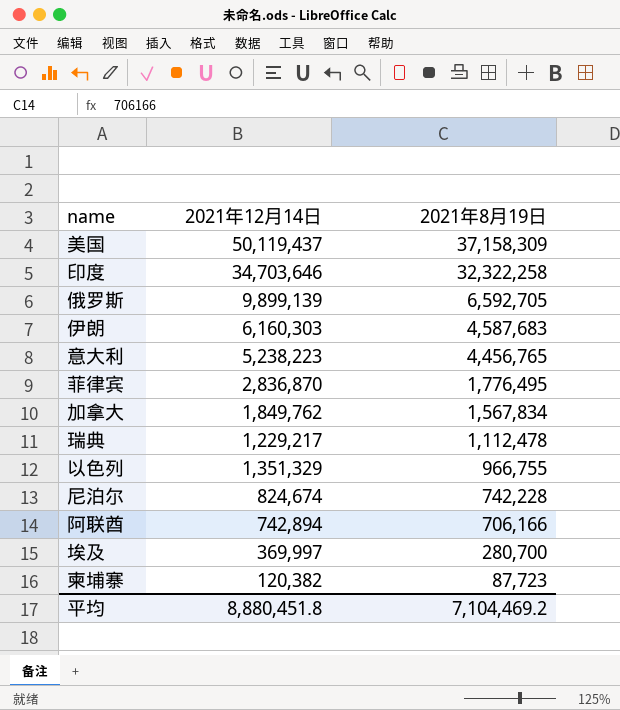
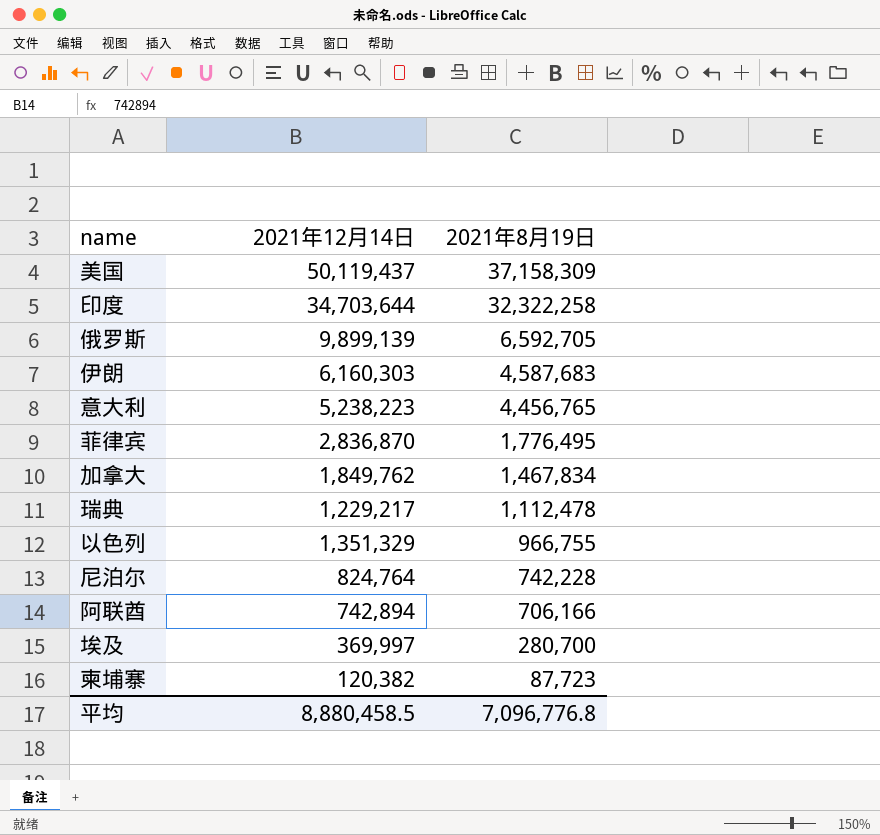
印度 | 2021年12月14日: 34,703,646 -> 34,703,644
加拿大 | 2021年8月19日: 1,567,834 -> 1,467,834
尼泊尔 | 2021年12月14日: 824,674 -> 824,764
平均 | 2021年12月14日: 8,880,451.8 -> 8,880,458.5
平均 | 2021年8月19日: 7,104,469.2 -> 7,096,776.8

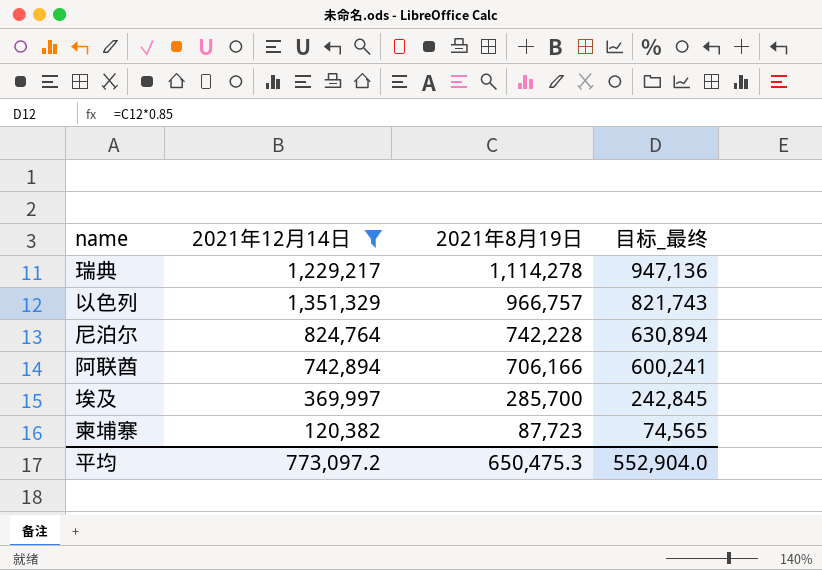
filter: none -> 2021年12月14日 <= 1,351,329
column 目标_最终 | formula: none -> [2021年8月19日] * 0.85
瑞典 | 2021年8月19日: 1,112,478 -> 1,114,278
以色列 | 2021年8月19日: 966,755 -> 966,757
埃及 | 2021年8月19日: 280,700 -> 285,700
平均 | 2021年12月14日: 8,880,458.5 -> 773,097.2
平均 | 2021年8月19日: 7,096,776.8 -> 650,475.3

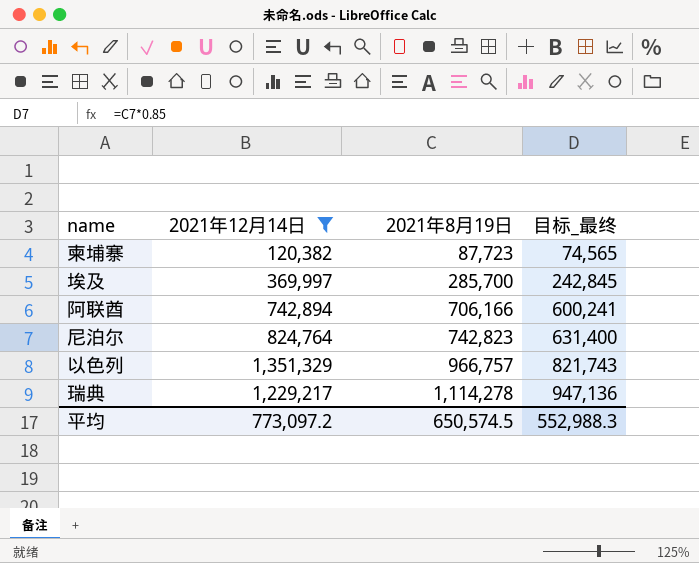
row order: 2021年8月19日 descending -> 2021年8月19日 ascending
尼泊尔 | 2021年8月19日: 742,228 -> 742,823
尼泊尔 | 目标_最终: 630,894 -> 631,400
平均 | 2021年8月19日: 650,475.3 -> 650,574.5
平均 | 目标_最终: 552,904.0 -> 552,988.3

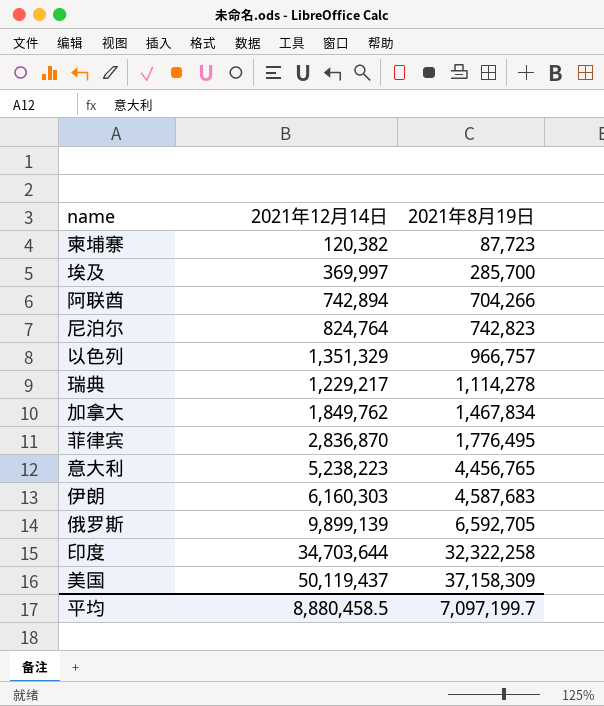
filter: 2021年12月14日 <= 1,351,329 -> none
column 目标_最终 | formula: [2021年8月19日] * 0.85 -> none
阿联酋 | 2021年8月19日: 706,166 -> 704,266
平均 | 2021年12月14日: 773,097.2 -> 8,880,458.5
平均 | 2021年8月19日: 650,574.5 -> 7,097,199.7

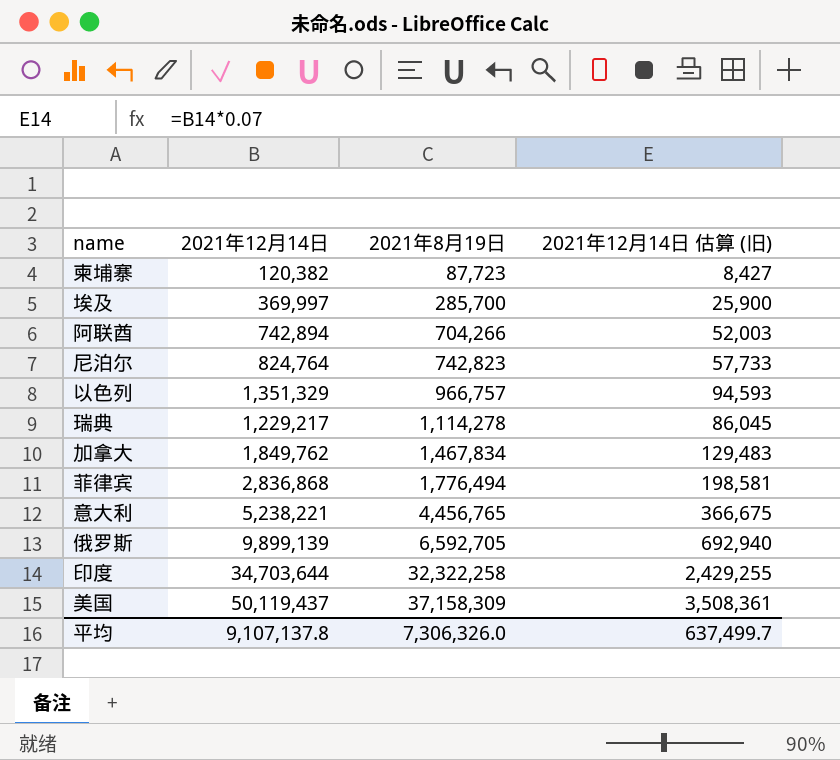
column 2021年12月14日 估算 (旧) | formula: none -> [2021年12月14日] * 0.07
row 伊朗: 6,160,303 | 4,587,683 -> none
菲律宾 | 2021年12月14日: 2,836,870 -> 2,836,868
菲律宾 | 2021年8月19日: 1,776,495 -> 1,776,494
意大利 | 2021年12月14日: 5,238,223 -> 5,238,221
平均 | 2021年12月14日: 8,880,458.5 -> 9,107,137.8
平均 | 2021年8月19日: 7,097,199.7 -> 7,306,326.0

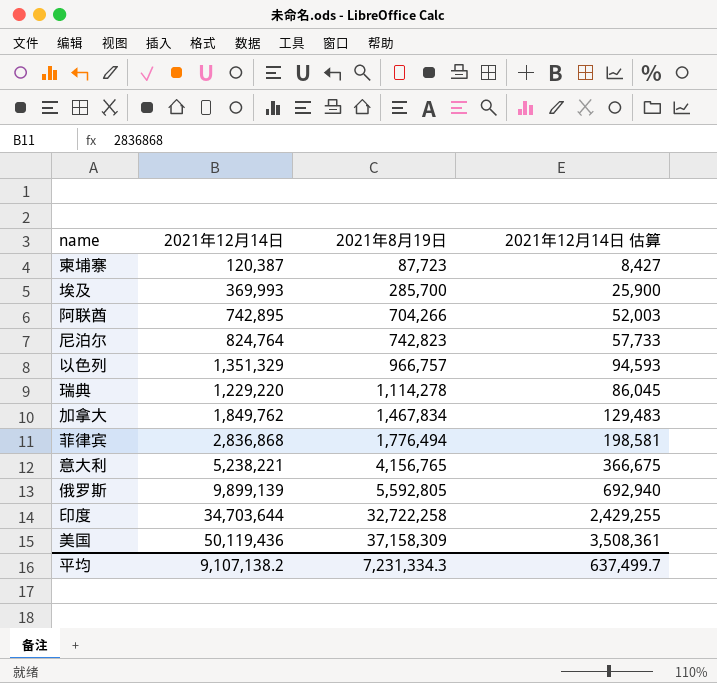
column name: 2021年12月14日 估算 (旧) -> 2021年12月14日 估算
柬埔寨 | 2021年12月14日: 120,382 -> 120,387
埃及 | 2021年12月14日: 369,997 -> 369,993
阿联酋 | 2021年12月14日: 742,894 -> 742,895
瑞典 | 2021年12月14日: 1,229,217 -> 1,229,220
意大利 | 2021年8月19日: 4,456,765 -> 4,156,765
俄罗斯 | 2021年8月19日: 6,592,705 -> 5,592,805
印度 | 2021年8月19日: 32,322,258 -> 32,722,258
美国 | 2021年12月14日: 50,119,437 -> 50,119,436
平均 | 2021年12月14日: 9,107,137.8 -> 9,107,138.2
平均 | 2021年8月19日: 7,306,326.0 -> 7,231,334.3

